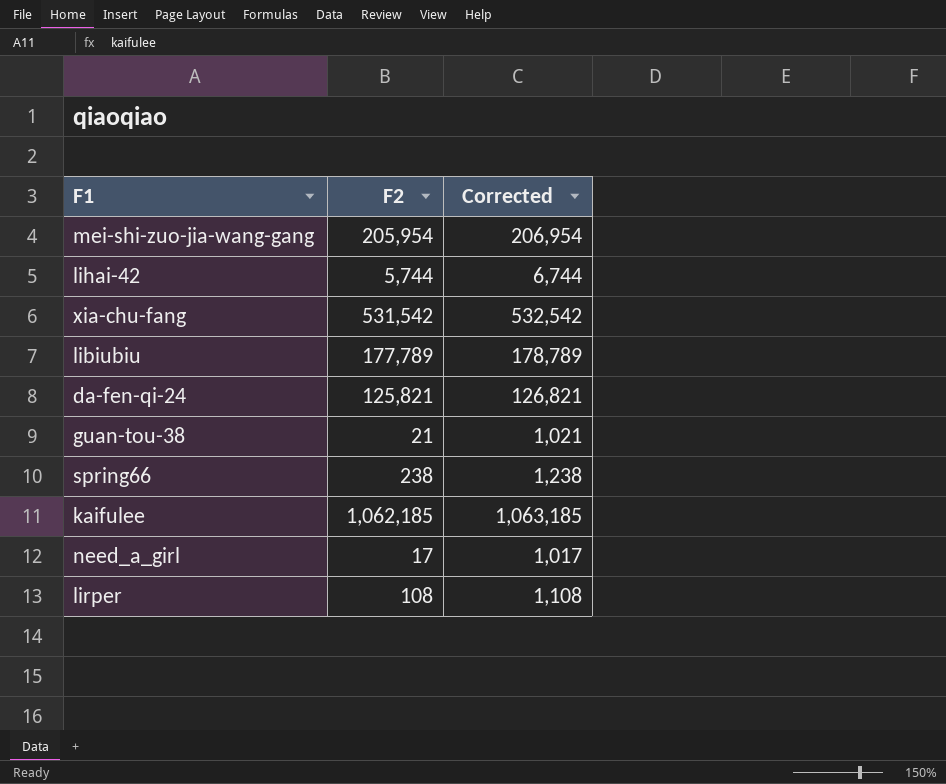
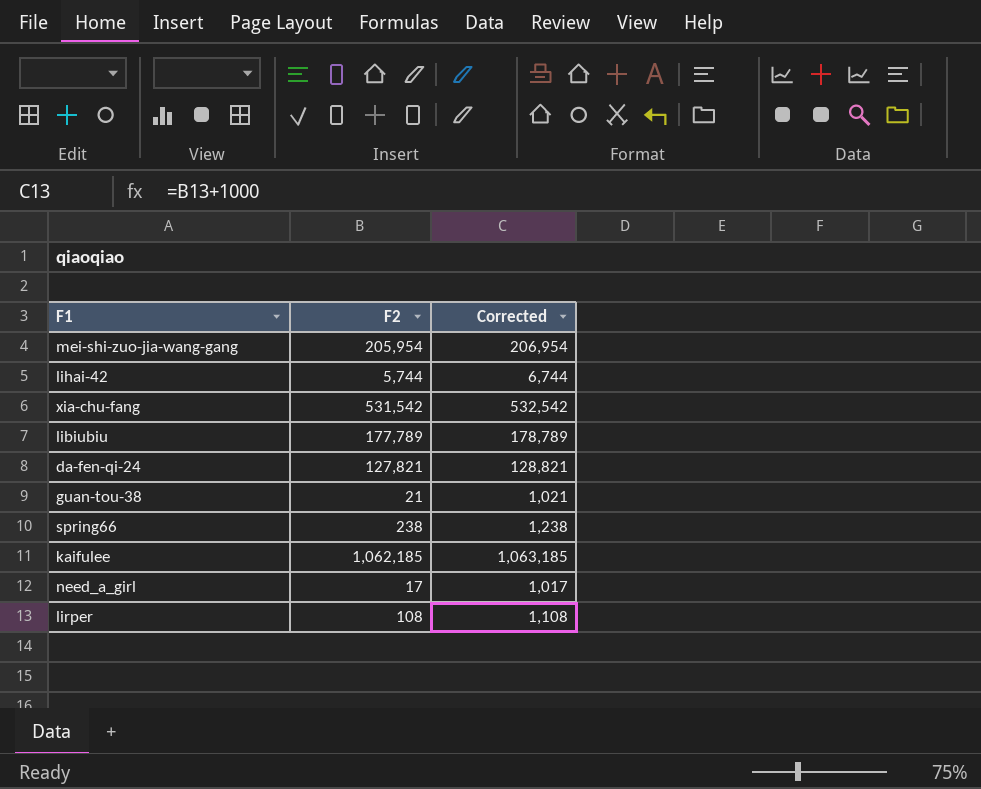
da-fen-qi-24 | F2: 125,821 -> 127,821
da-fen-qi-24 | Corrected: 126,821 -> 128,821

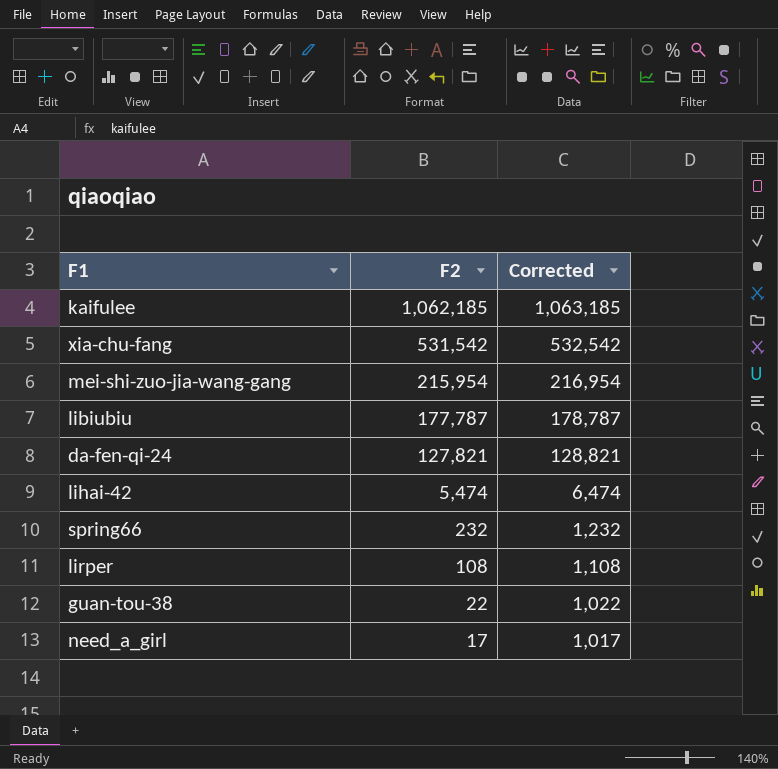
row order: none -> F2 descending
mei-shi-zuo-jia-wang-gang | F2: 205,954 -> 215,954
mei-shi-zuo-jia-wang-gang | Corrected: 206,954 -> 216,954
libiubiu | F2: 177,789 -> 177,787
libiubiu | Corrected: 178,789 -> 178,787
lihai-42 | F2: 5,744 -> 5,474
lihai-42 | Corrected: 6,744 -> 6,474
spring66 | F2: 238 -> 232
spring66 | Corrected: 1,238 -> 1,232
guan-tou-38 | F2: 21 -> 22
guan-tou-38 | Corrected: 1,021 -> 1,022

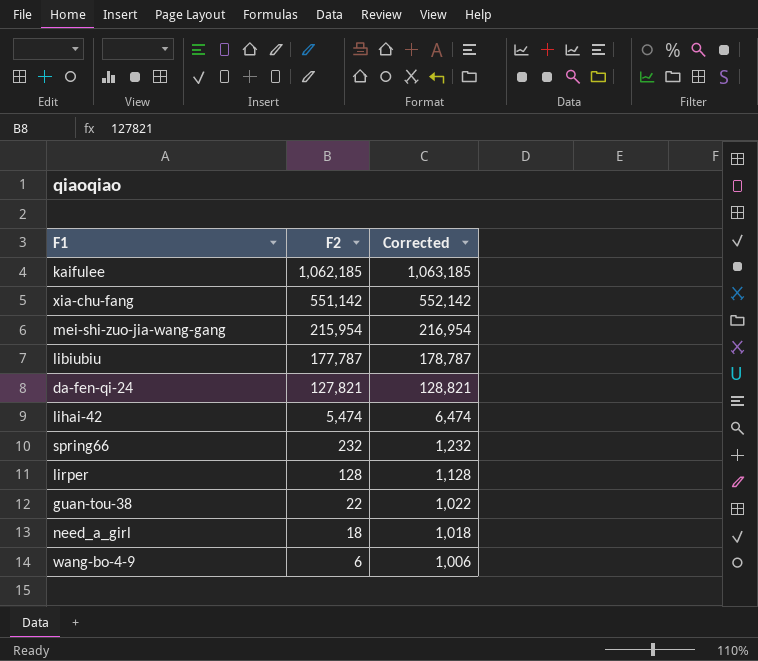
xia-chu-fang | F2: 531,542 -> 551,142
xia-chu-fang | Corrected: 532,542 -> 552,142
lirper | F2: 108 -> 128
lirper | Corrected: 1,108 -> 1,128
need_a_girl | F2: 17 -> 18
need_a_girl | Corrected: 1,017 -> 1,018
row wang-bo-4-9: none -> 6 | 1,006

